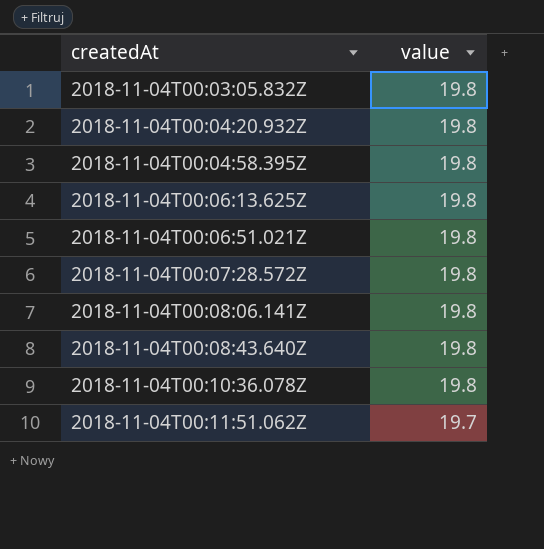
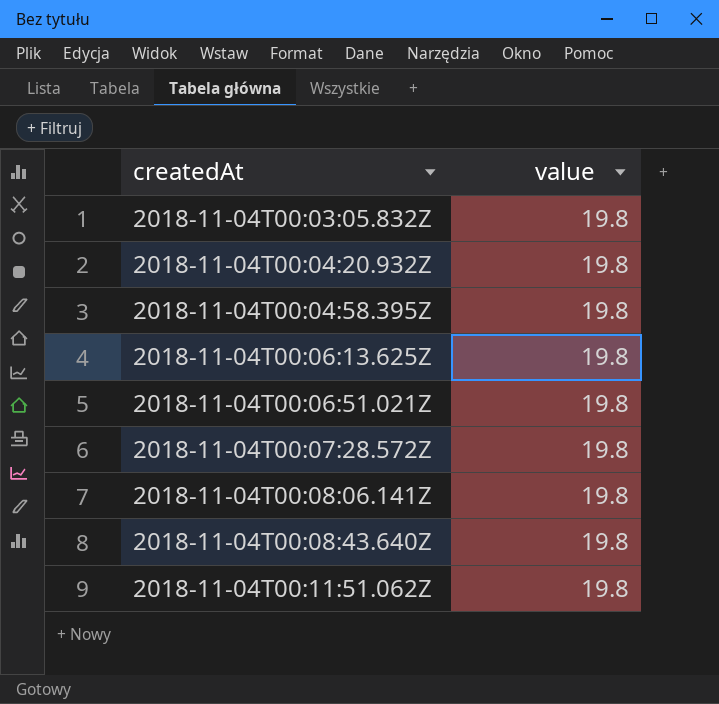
row 2018-11-04T00:10:36.078Z: 19.8 -> none
2018-11-04T00:11:51.062Z | value: 19.7 -> 19.8

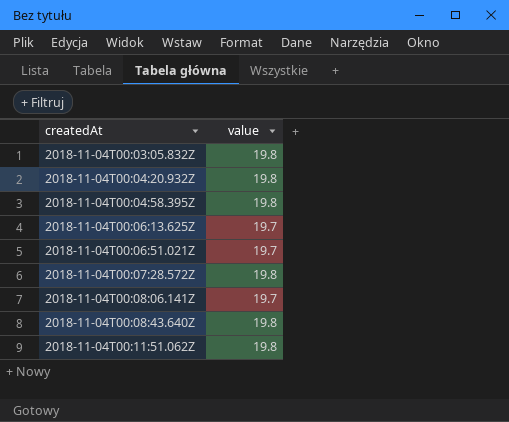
2018-11-04T00:06:13.625Z | value: 19.8 -> 19.7
2018-11-04T00:06:51.021Z | value: 19.8 -> 19.7
2018-11-04T00:08:06.141Z | value: 19.8 -> 19.7

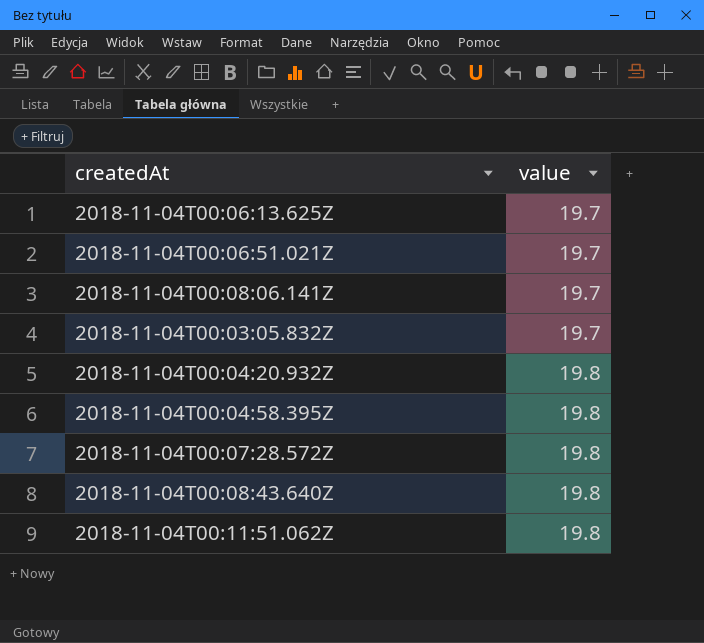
row order: createdAt ascending -> value ascending
2018-11-04T00:03:05.832Z | value: 19.8 -> 19.7

